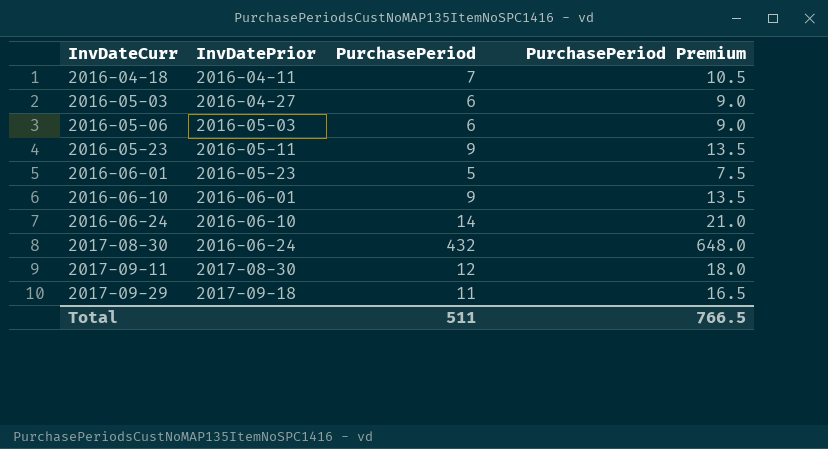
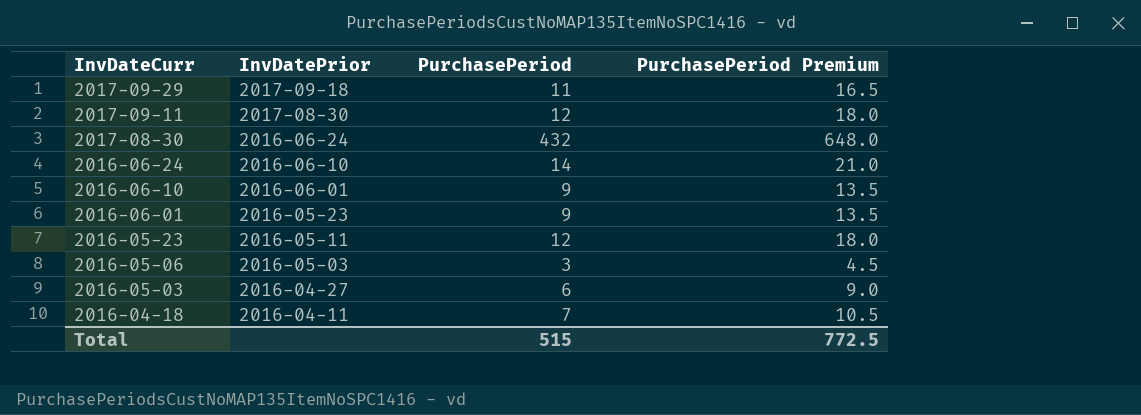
row order: InvDateCurr ascending -> InvDateCurr descending
2016-06-01 | PurchasePeriod: 5 -> 9
2016-06-01 | PurchasePeriod Premium: 7.5 -> 13.5
2016-05-23 | PurchasePeriod: 9 -> 12
2016-05-23 | PurchasePeriod Premium: 13.5 -> 18.0
2016-05-06 | PurchasePeriod: 6 -> 3
2016-05-06 | PurchasePeriod Premium: 9.0 -> 4.5
Total | PurchasePeriod: 511 -> 515
Total | PurchasePeriod Premium: 766.5 -> 772.5

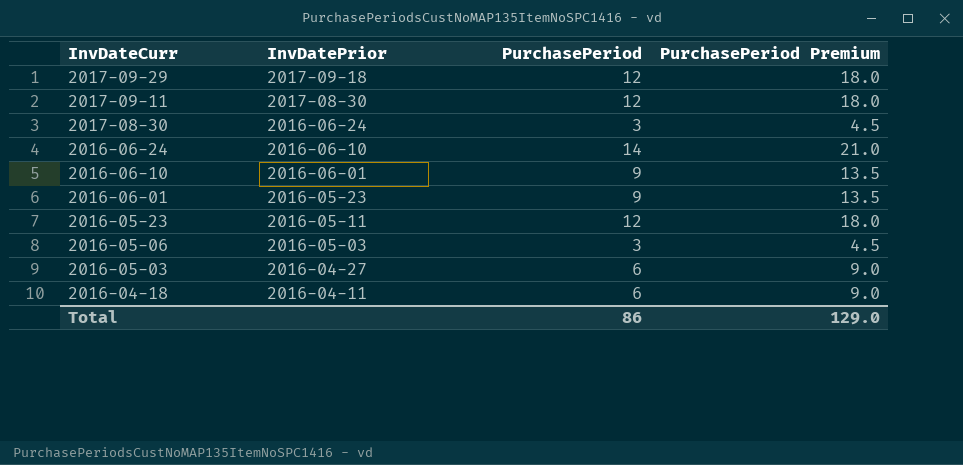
2017-09-29 | PurchasePeriod: 11 -> 12
2017-09-29 | PurchasePeriod Premium: 16.5 -> 18.0
2017-08-30 | PurchasePeriod: 432 -> 3
2017-08-30 | PurchasePeriod Premium: 648.0 -> 4.5
2016-04-18 | PurchasePeriod: 7 -> 6
2016-04-18 | PurchasePeriod Premium: 10.5 -> 9.0
Total | PurchasePeriod: 515 -> 86
Total | PurchasePeriod Premium: 772.5 -> 129.0

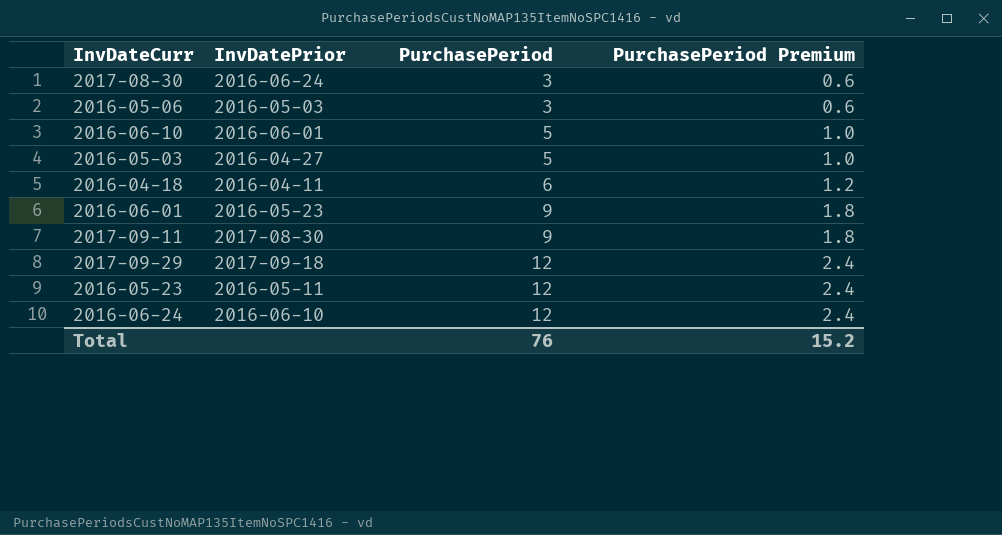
row order: InvDateCurr descending -> PurchasePeriod ascending
column PurchasePeriod Premium | formula: [PurchasePeriod] * 1.5 -> [PurchasePeriod] * 0.2
2016-06-10 | PurchasePeriod: 9 -> 5
2016-05-03 | PurchasePeriod: 6 -> 5
2017-09-11 | PurchasePeriod: 12 -> 9
2016-06-24 | PurchasePeriod: 14 -> 12
Total | PurchasePeriod: 86 -> 76
Total | PurchasePeriod Premium: 129.0 -> 15.2

